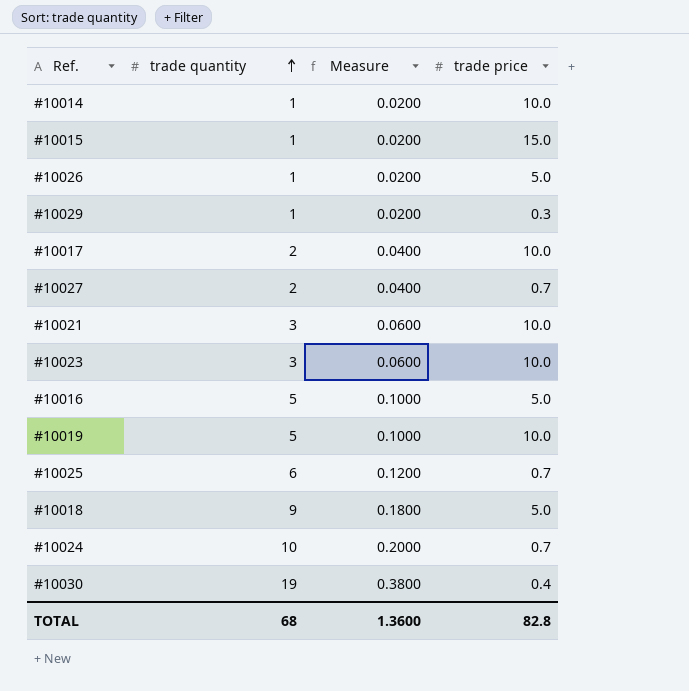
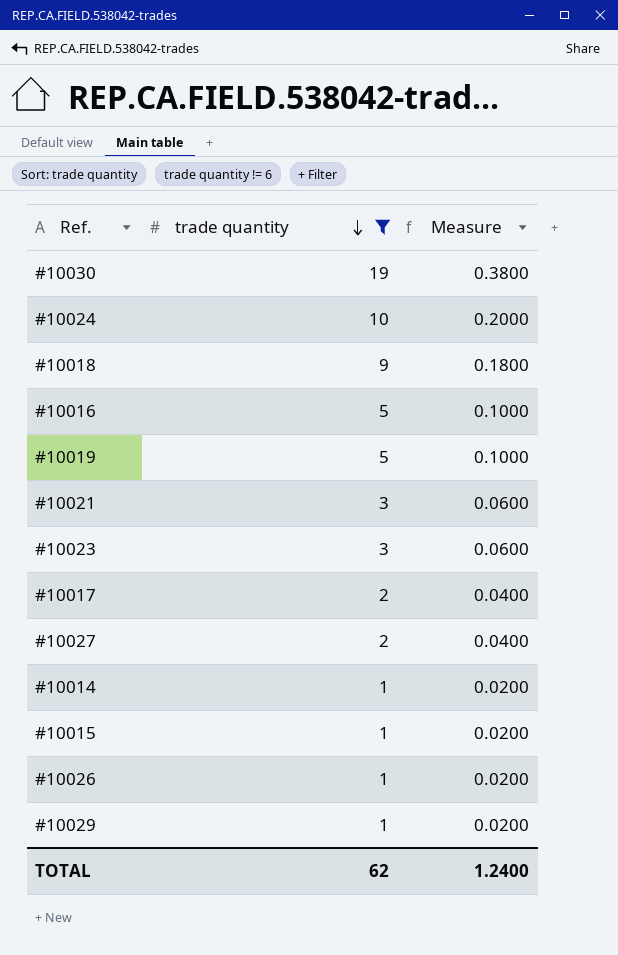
filter: none -> trade quantity != 6
row order: trade quantity ascending -> trade quantity descending
column trade price | position: 4 -> none
TOTAL | trade quantity: 68 -> 62
TOTAL | Measure: 1.3600 -> 1.2400

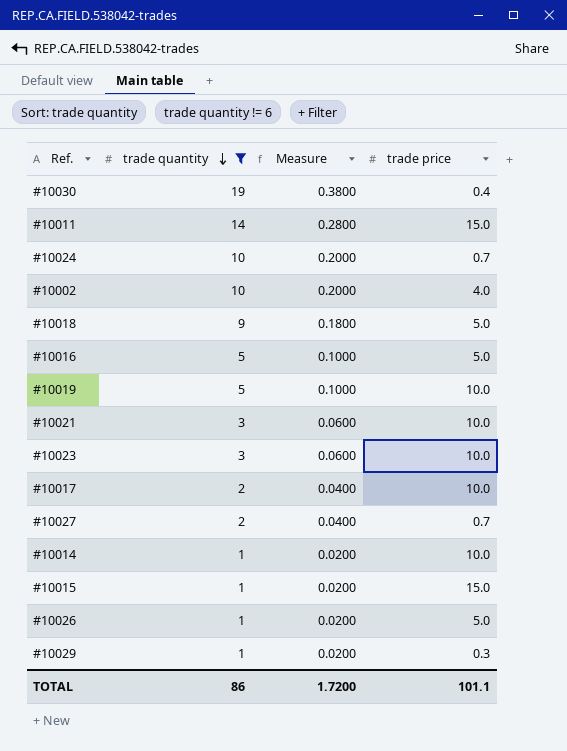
column trade price | position: none -> 4
row #10011: none -> 14 | 0.2800 | 15.0
row #10002: none -> 10 | 0.2000 | 4.0
TOTAL | trade quantity: 62 -> 86
TOTAL | Measure: 1.2400 -> 1.7200

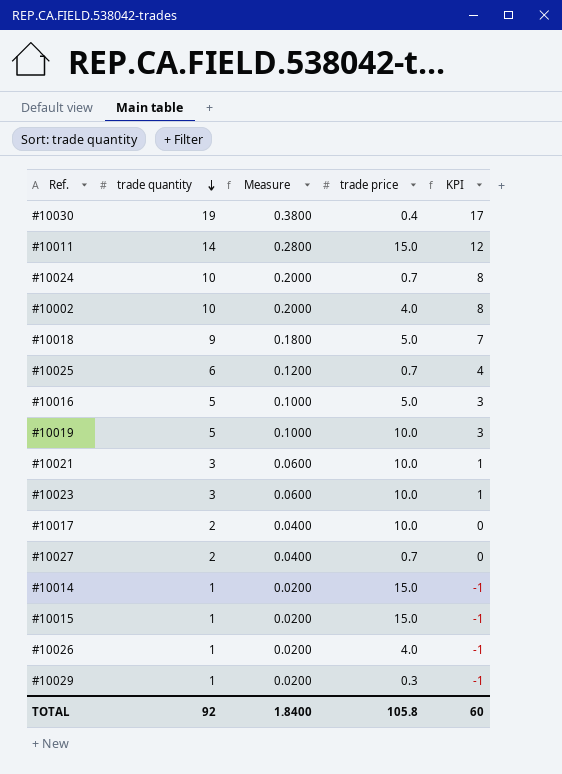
filter: trade quantity != 6 -> none
column KPI | formula: none -> [trade quantity] - 2
#10014 | trade price: 10.0 -> 15.0
#10026 | trade price: 5.0 -> 4.0
TOTAL | trade quantity: 86 -> 92
TOTAL | Measure: 1.7200 -> 1.8400
TOTAL | trade price: 101.1 -> 105.8

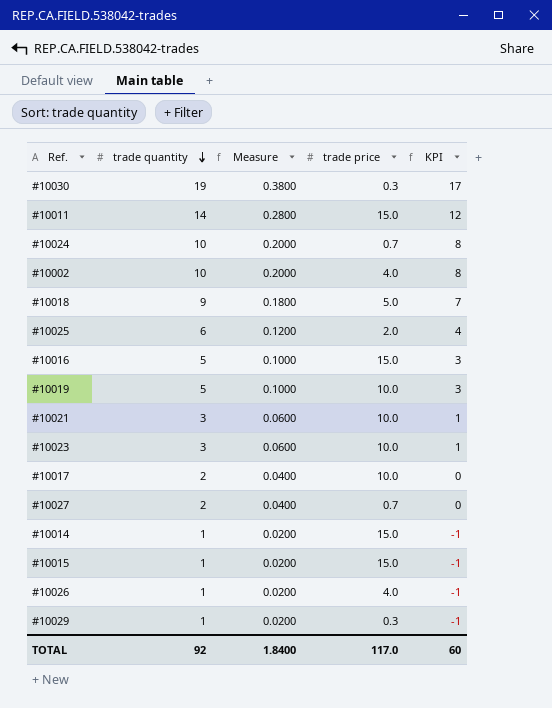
#10030 | trade price: 0.4 -> 0.3
#10025 | trade price: 0.7 -> 2.0
#10016 | trade price: 5.0 -> 15.0
TOTAL | trade price: 105.8 -> 117.0

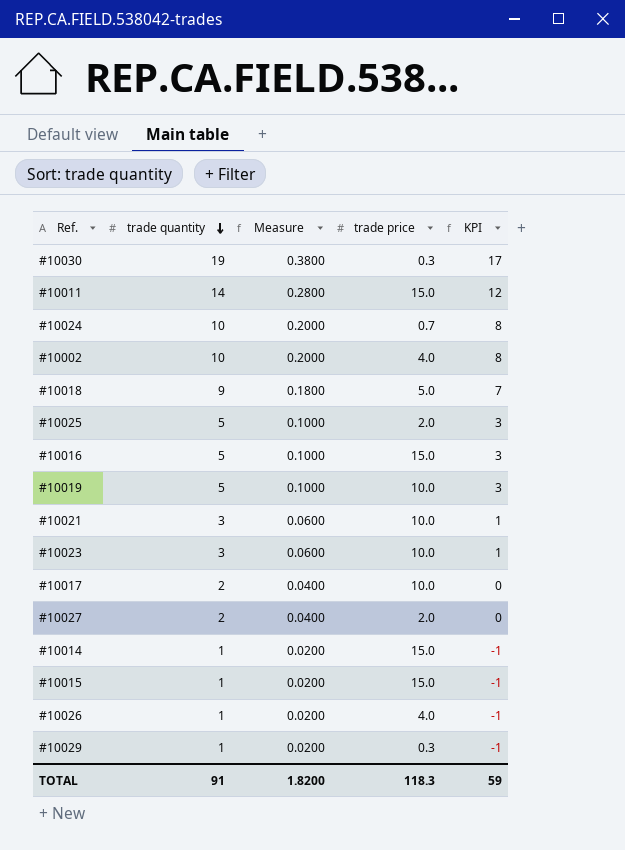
#10025 | trade quantity: 6 -> 5
#10025 | Measure: 0.1200 -> 0.1000
#10025 | KPI: 4 -> 3
#10027 | trade price: 0.7 -> 2.0
TOTAL | trade quantity: 92 -> 91
TOTAL | Measure: 1.8400 -> 1.8200
TOTAL | trade price: 117.0 -> 118.3
TOTAL | KPI: 60 -> 59

